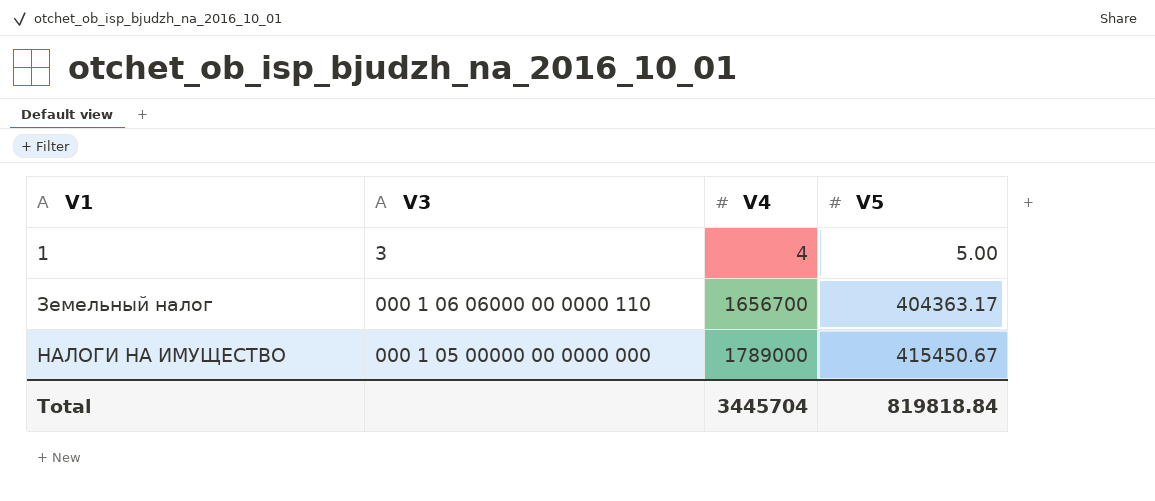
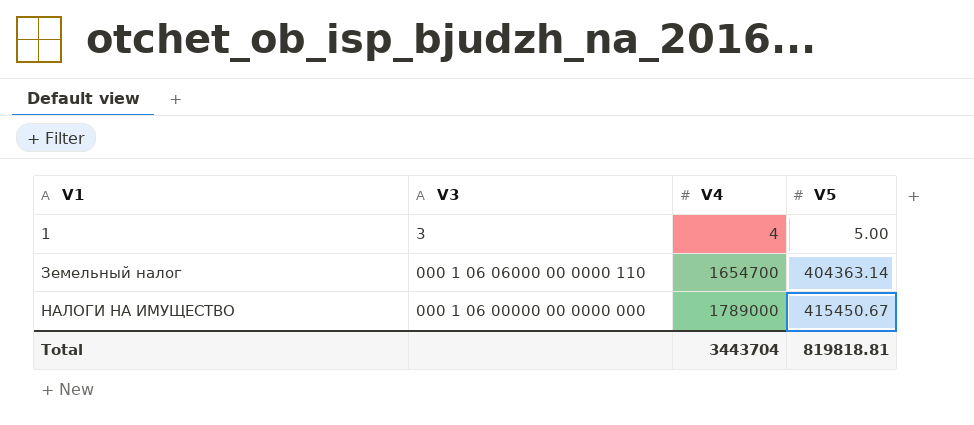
Земельный налог | V4: 1656700 -> 1654700
Земельный налог | V5: 404363.17 -> 404363.14
НАЛОГИ НА ИМУЩЕСТВО | V3: 000 1 05 00000 00 0000 000 -> 000 1 06 00000 00 0000 000
Total | V4: 3445704 -> 3443704
Total | V5: 819818.84 -> 819818.81

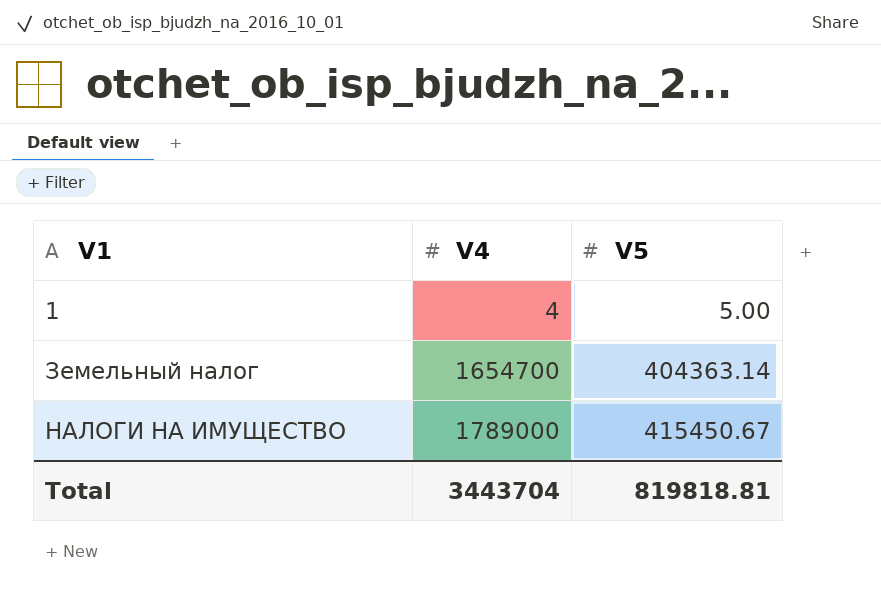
column V3 | position: 2 -> none

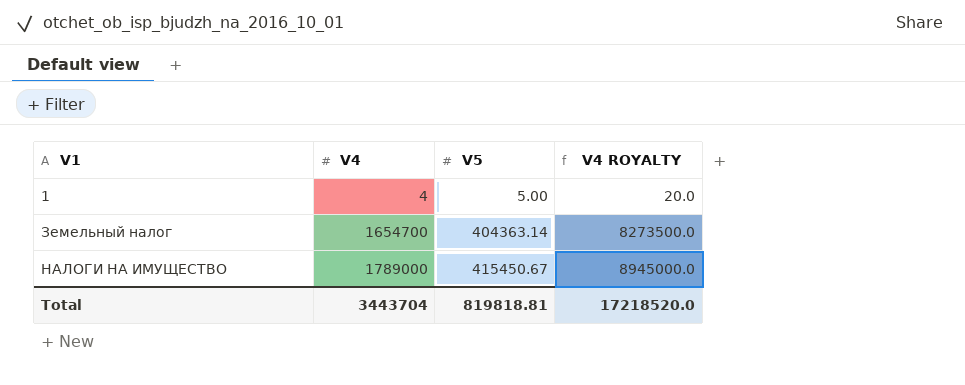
column V4 ROYALTY | formula: none -> [V4] * 5

